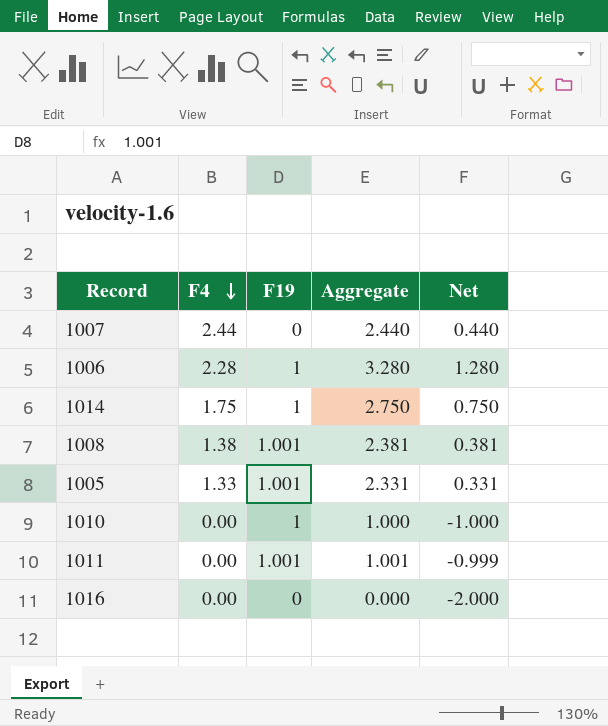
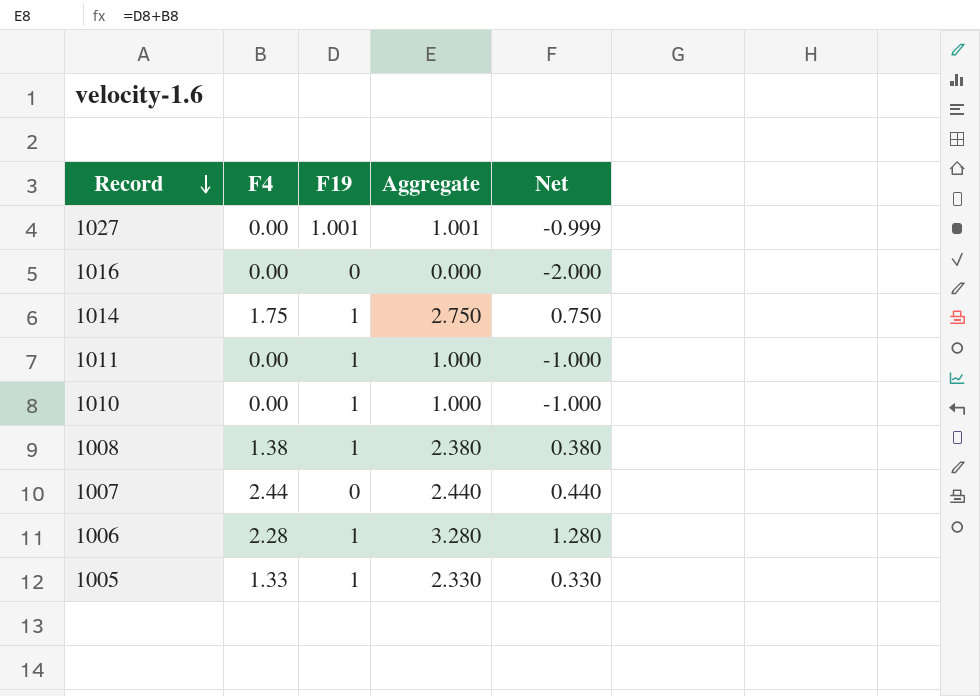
row order: F4 descending -> Record descending
row 1027: none -> 0.00 | 1.001 | 1.001 | -0.999
1011 | F19: 1.001 -> 1
1011 | Aggregate: 1.001 -> 1.000
1011 | Net: -0.999 -> -1.000
1008 | F19: 1.001 -> 1
1008 | Aggregate: 2.381 -> 2.380
1008 | Net: 0.381 -> 0.380
1005 | F19: 1.001 -> 1
1005 | Aggregate: 2.331 -> 2.330
1005 | Net: 0.331 -> 0.330

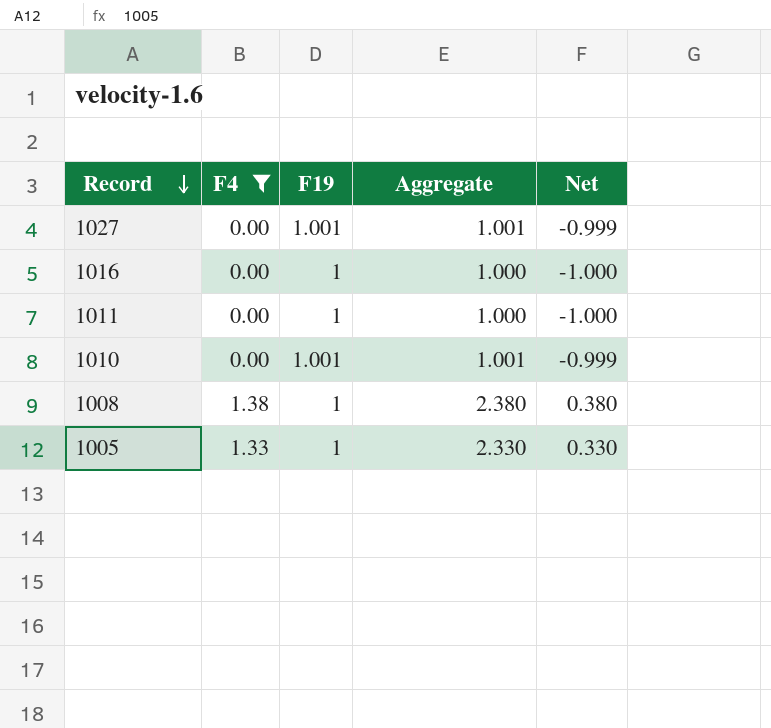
filter: none -> F4 <= 1.38
1016 | F19: 0 -> 1
1016 | Aggregate: 0.000 -> 1.000
1016 | Net: -2.000 -> -1.000
1010 | F19: 1 -> 1.001
1010 | Aggregate: 1.000 -> 1.001
1010 | Net: -1.000 -> -0.999

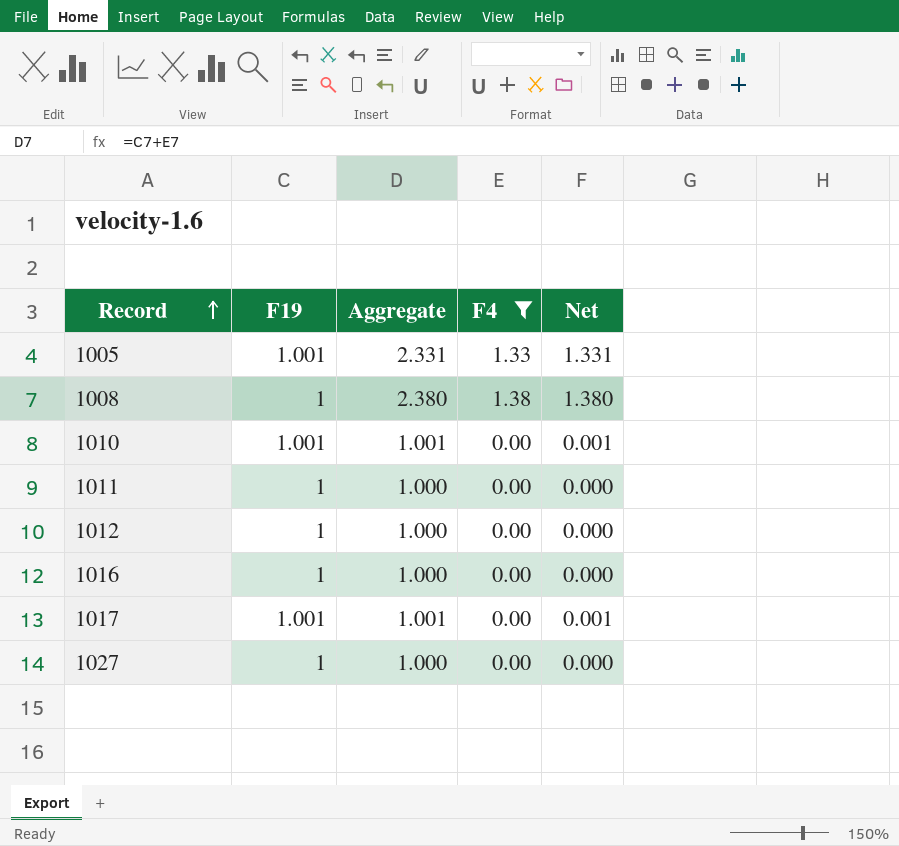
row order: Record descending -> Record ascending
column F4 | position: 2 -> 4
column Net | formula: [Aggregate] - 2 -> [Aggregate] - 1
1005 | F19: 1 -> 1.001
1005 | Aggregate: 2.330 -> 2.331
row 1012: none -> 1 | 1.000 | 0.00 | 0.000
row 1017: none -> 1.001 | 1.001 | 0.00 | 0.001
1027 | F19: 1.001 -> 1
1027 | Aggregate: 1.001 -> 1.000

